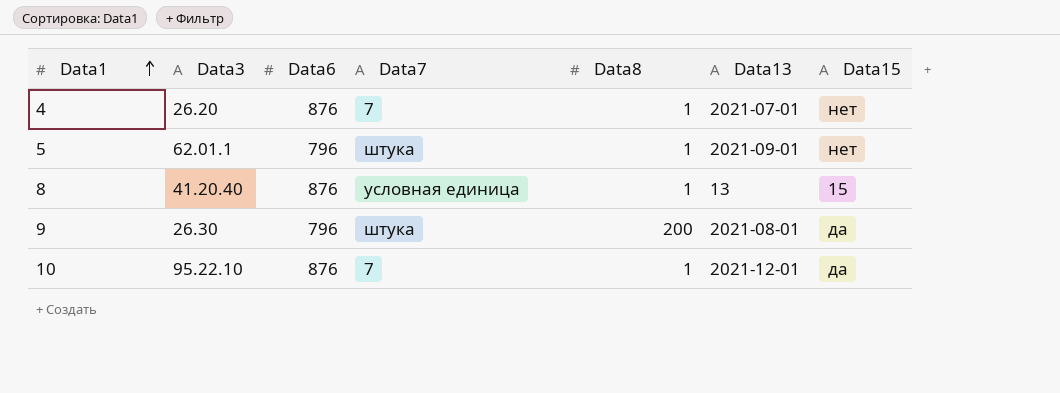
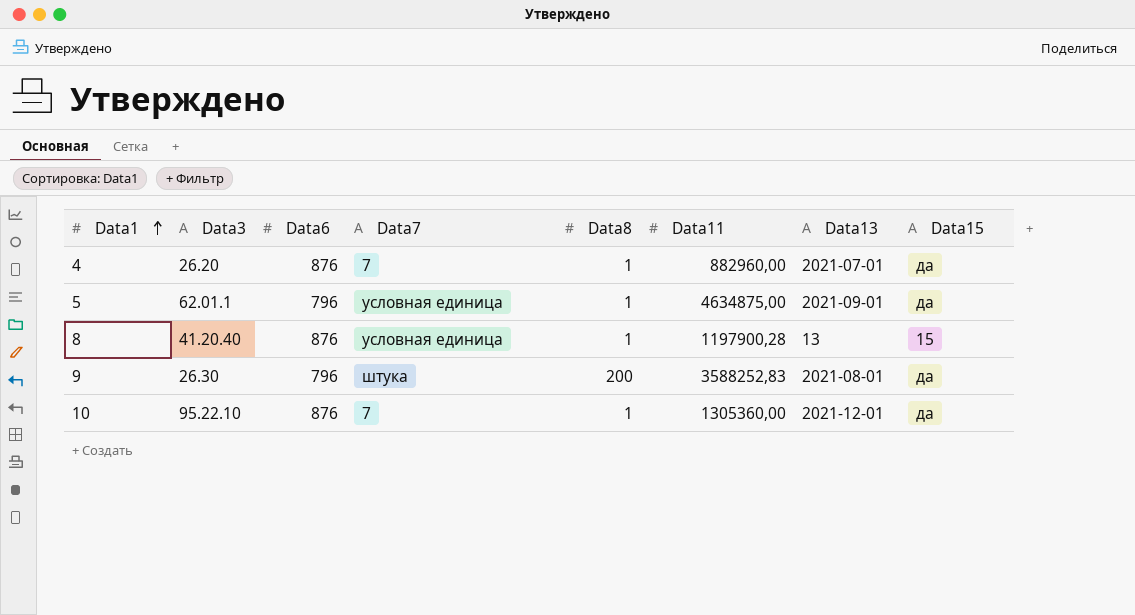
column Data11 | position: none -> 6
4 | Data15: нет -> да
5 | Data7: штука -> условная единица
5 | Data15: нет -> да

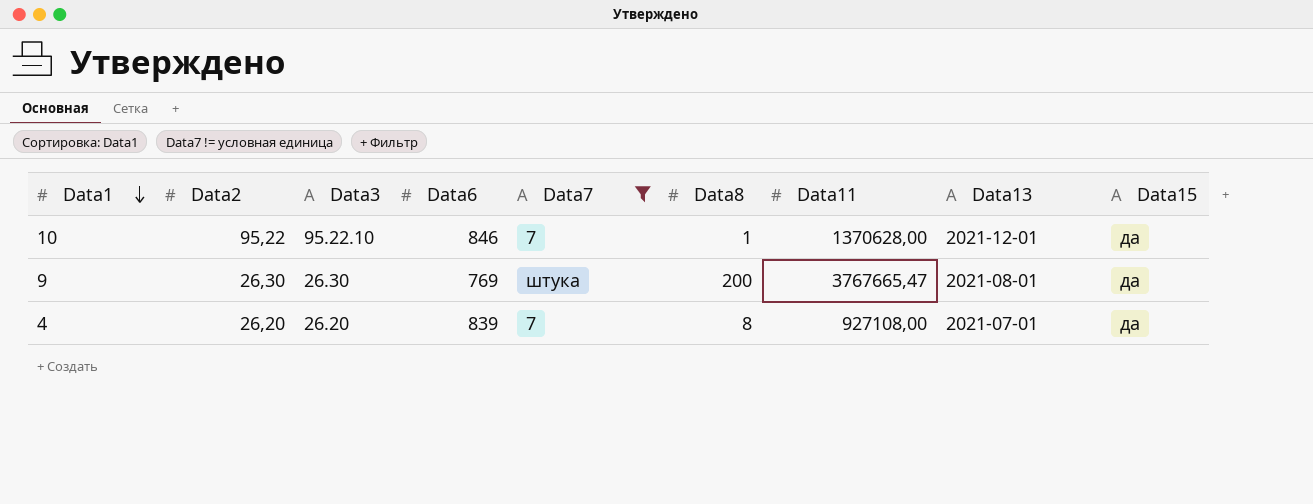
filter: none -> Data7 != условная единица
row order: Data1 ascending -> Data1 descending
column Data2 | position: none -> 2
10 | Data6: 876 -> 846
10 | Data11: 1305360,00 -> 1370628,00
9 | Data6: 796 -> 769
9 | Data11: 3588252,83 -> 3767665,47
4 | Data6: 876 -> 839
4 | Data8: 1 -> 8
4 | Data11: 882960,00 -> 927108,00

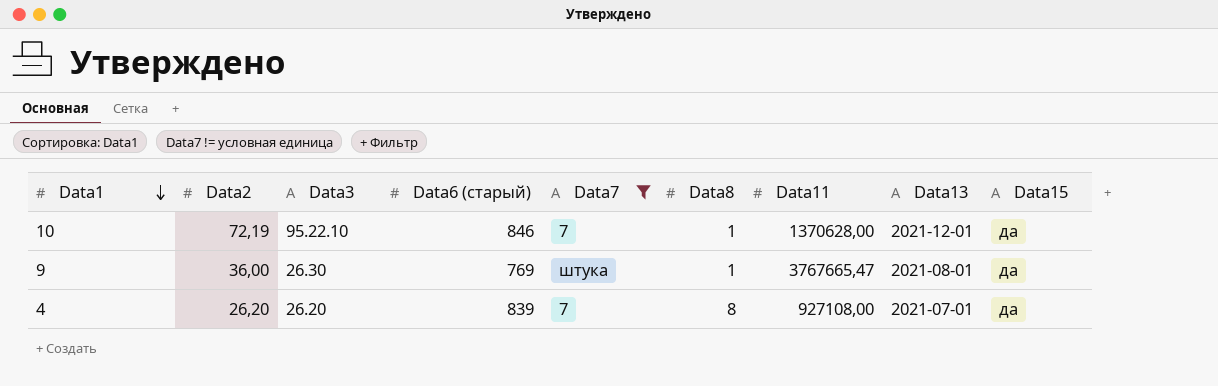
column name: Data6 -> Data6 (старый)
10 | Data2: 95,22 -> 72,19
9 | Data2: 26,30 -> 36,00
9 | Data8: 200 -> 1

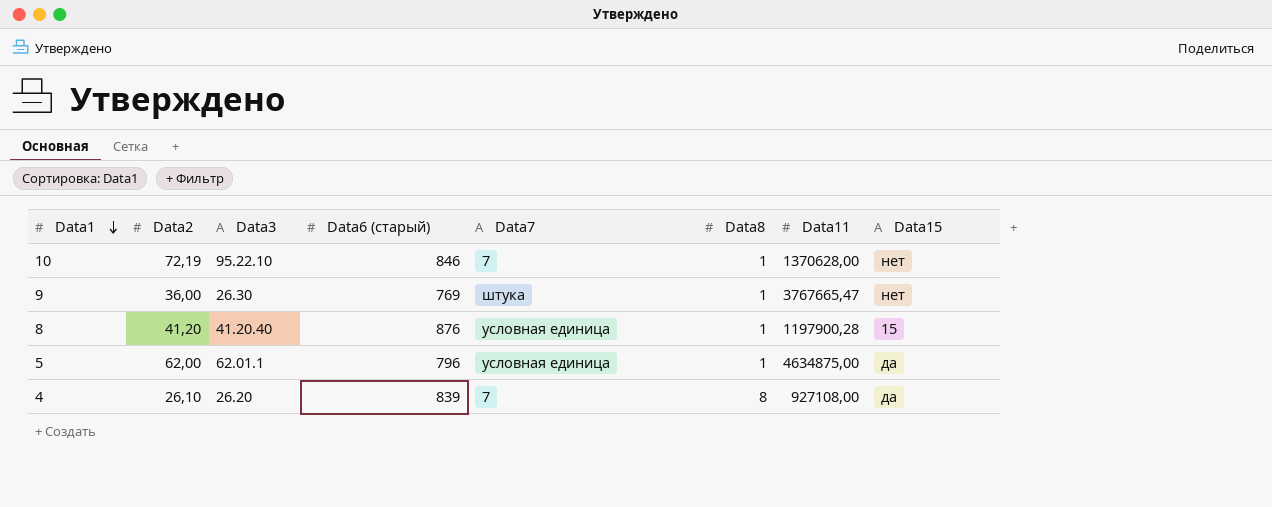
filter: Data7 != условная единица -> none
column Data13 | position: 8 -> none
10 | Data15: да -> нет
9 | Data15: да -> нет
4 | Data2: 26,20 -> 26,10

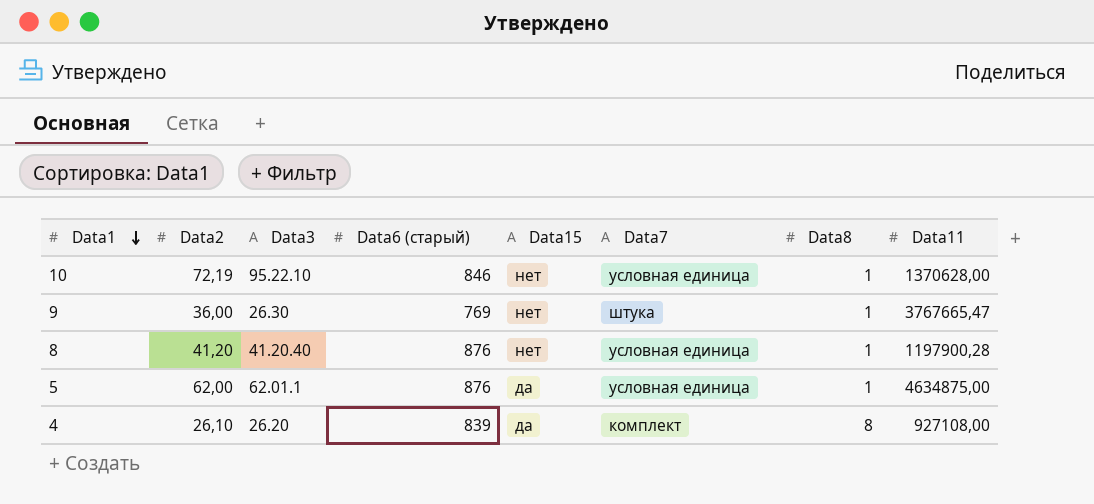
column Data15 | position: 8 -> 5
10 | Data7: 7 -> условная единица
8 | Data15: 15 -> нет
5 | Data6 (старый): 796 -> 876
4 | Data7: 7 -> комплект

